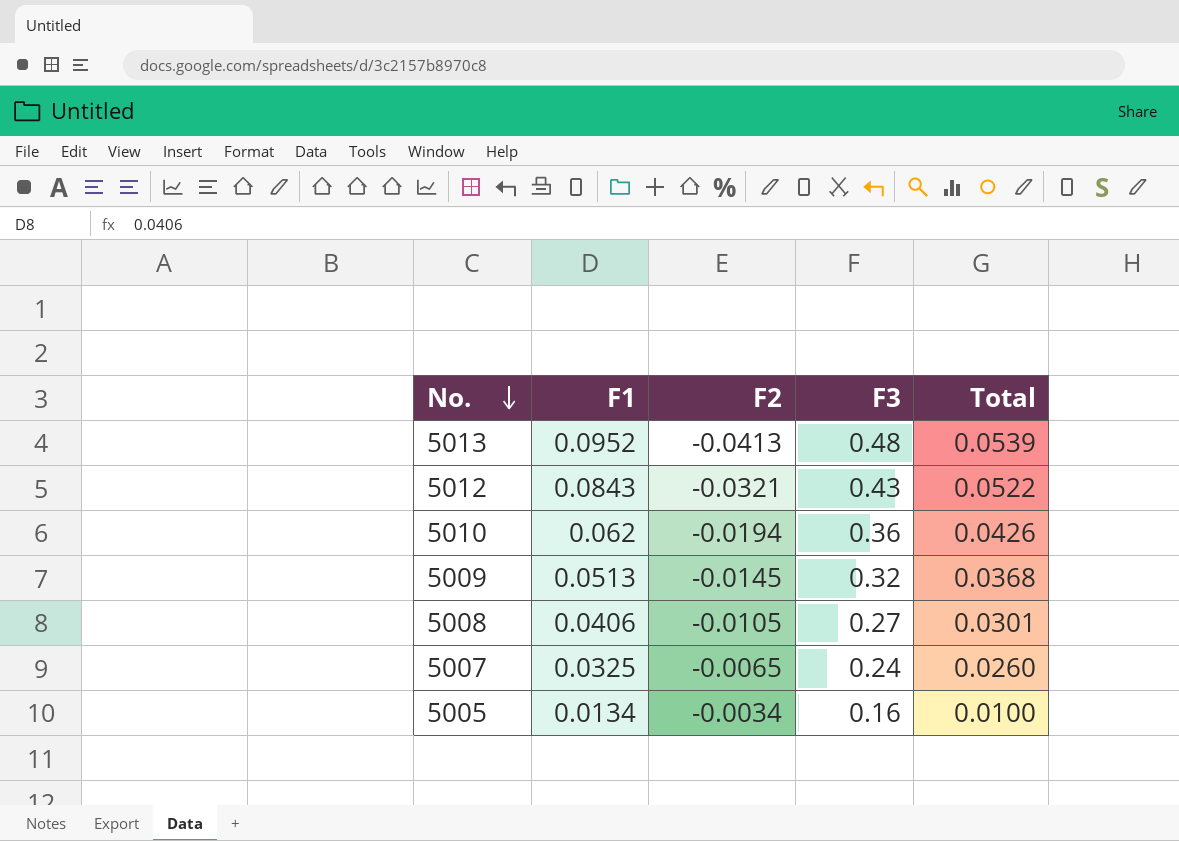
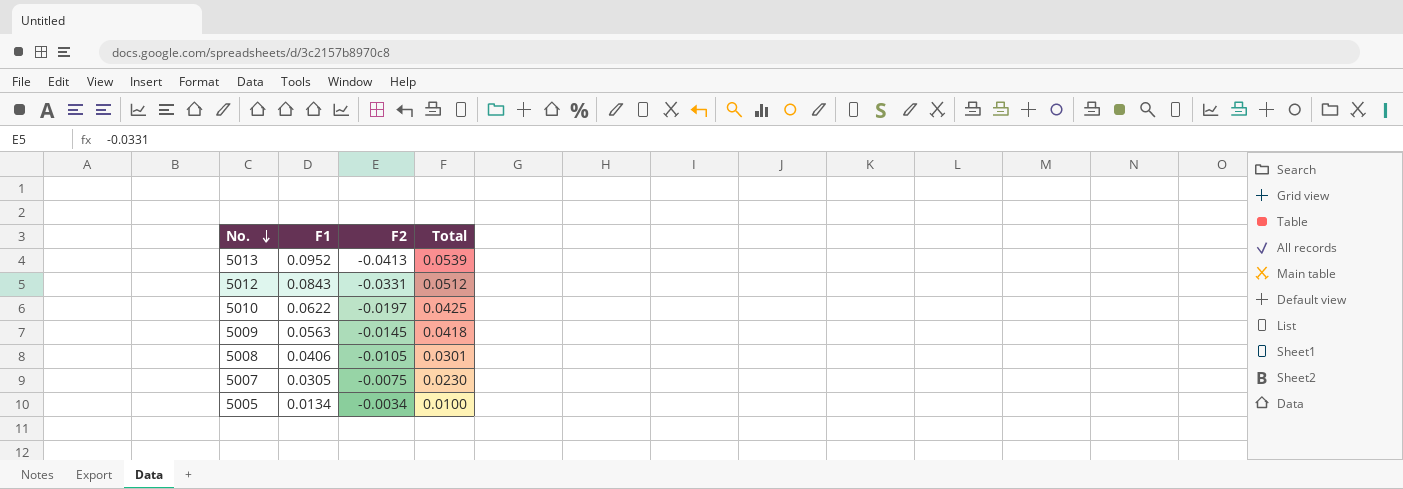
column F3 | position: 4 -> none
5012 | F2: -0.0321 -> -0.0331
5012 | Total: 0.0522 -> 0.0512
5010 | F1: 0.062 -> 0.0622
5010 | F2: -0.0194 -> -0.0197
5010 | Total: 0.0426 -> 0.0425
5009 | F1: 0.0513 -> 0.0563
5009 | Total: 0.0368 -> 0.0418
5007 | F1: 0.0325 -> 0.0305
5007 | F2: -0.0065 -> -0.0075
5007 | Total: 0.0260 -> 0.0230

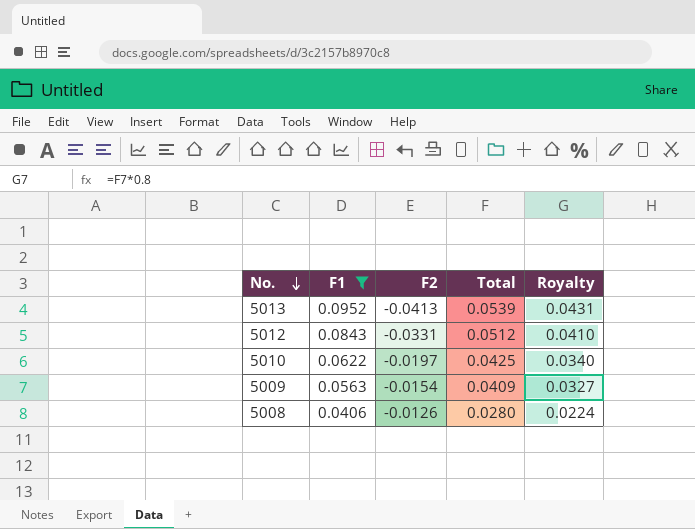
filter: none -> F1 >= 0.0406
column Royalty | formula: none -> [Total] * 0.8
5009 | F2: -0.0145 -> -0.0154
5009 | Total: 0.0418 -> 0.0409
5008 | F2: -0.0105 -> -0.0126
5008 | Total: 0.0301 -> 0.0280

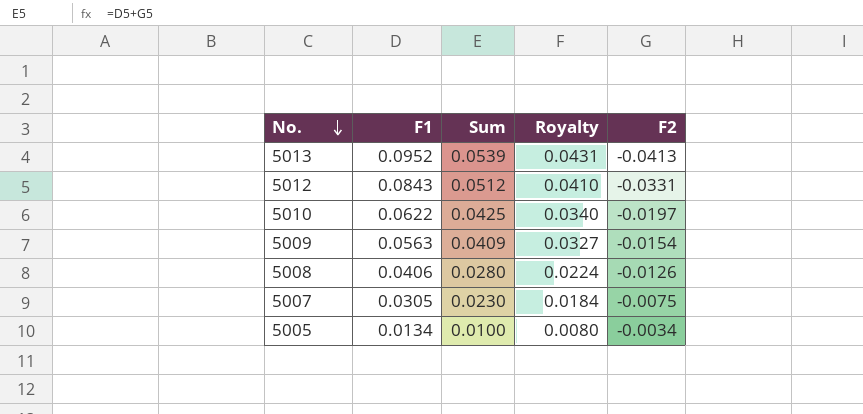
filter: F1 >= 0.0406 -> none
column name: Total -> Sum
column F2 | position: 3 -> 5

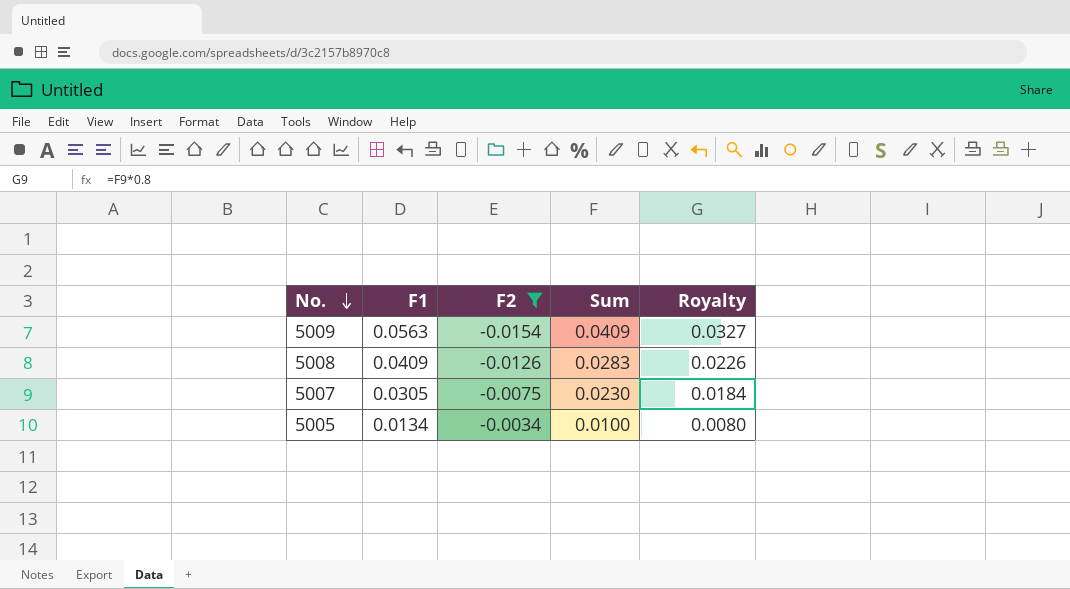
filter: none -> F2 >= -0.0154
column F2 | position: 5 -> 3
5008 | F1: 0.0406 -> 0.0409
5008 | Sum: 0.0280 -> 0.0283
5008 | Royalty: 0.0224 -> 0.0226

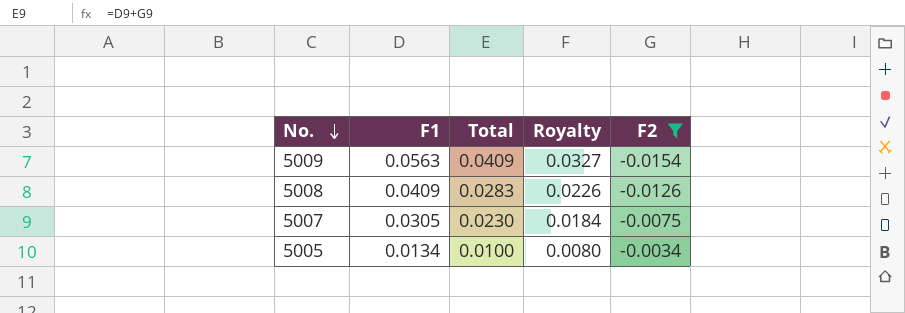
column name: Sum -> Total
column F2 | position: 3 -> 5

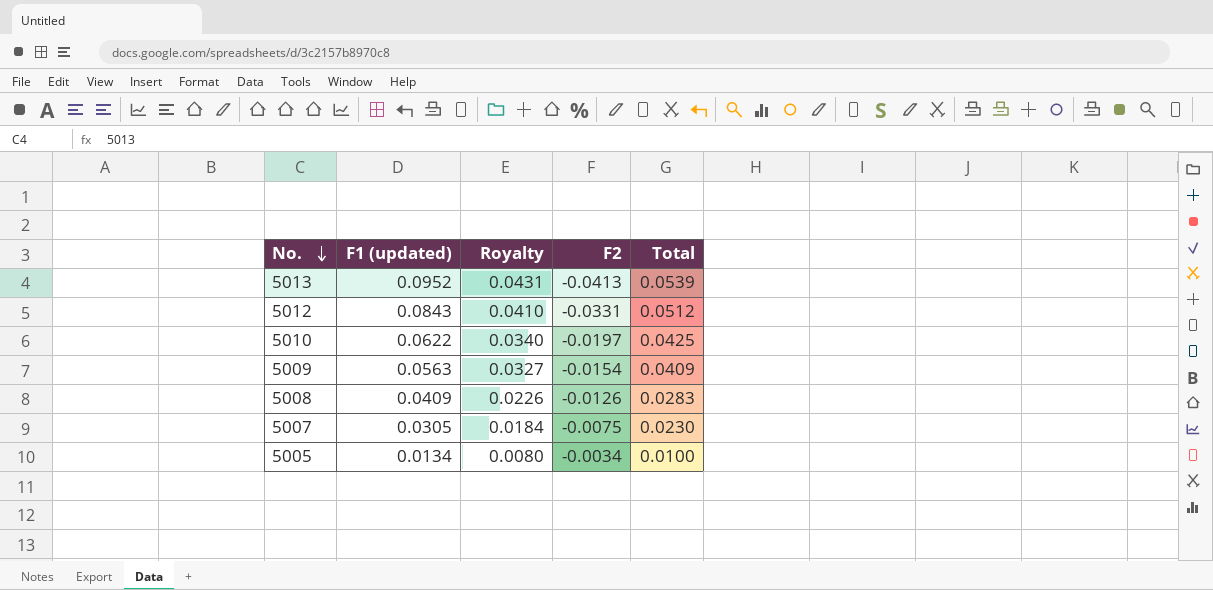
filter: F2 >= -0.0154 -> none
column name: F1 -> F1 (updated)
column Total | position: 3 -> 5

